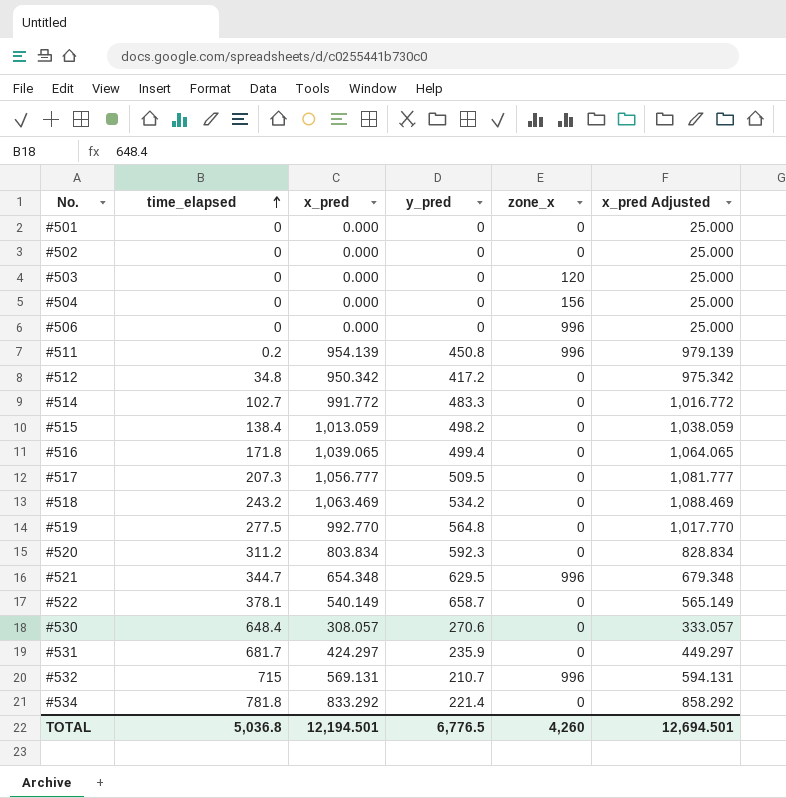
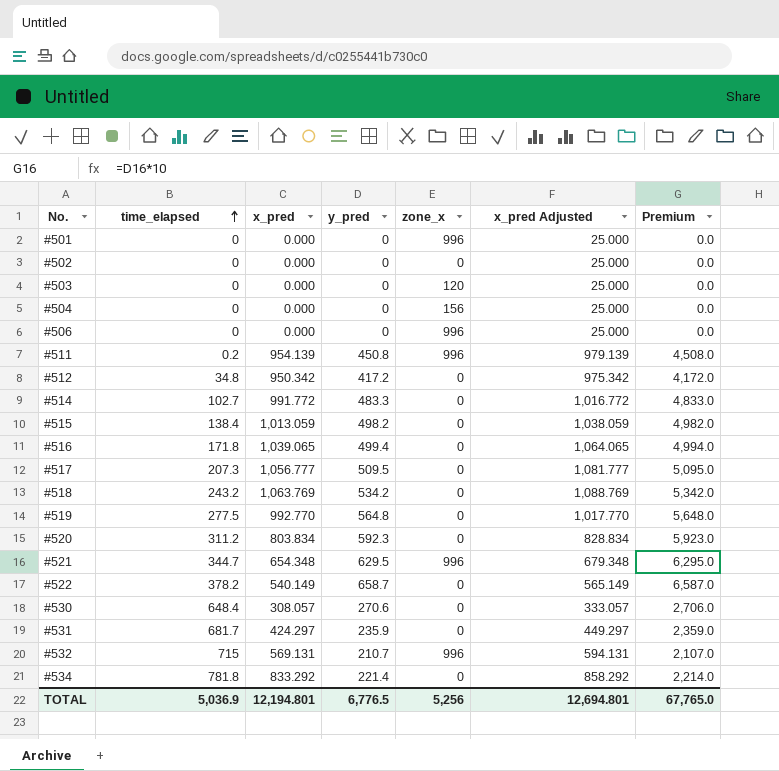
column Premium | formula: none -> [y_pred] * 10
#501 | zone_x: 0 -> 996
#518 | x_pred: 1,063.469 -> 1,063.769
#518 | x_pred Adjusted: 1,088.469 -> 1,088.769
#522 | time_elapsed: 378.1 -> 378.2
TOTAL | time_elapsed: 5,036.8 -> 5,036.9
TOTAL | x_pred: 12,194.501 -> 12,194.801
TOTAL | zone_x: 4,260 -> 5,256
TOTAL | x_pred Adjusted: 12,694.501 -> 12,694.801

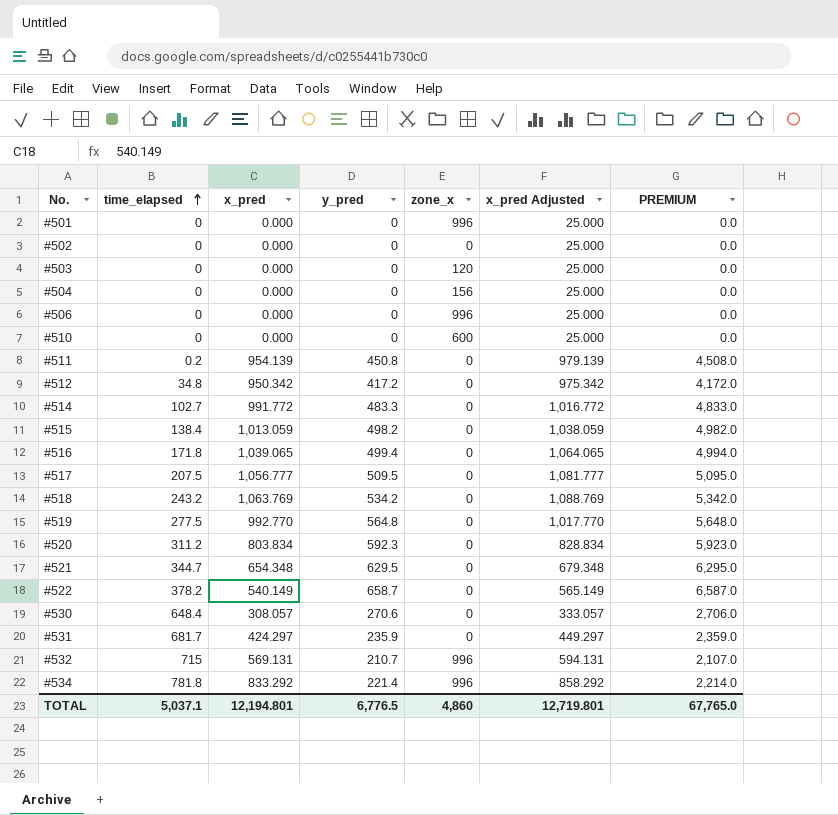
column name: Premium -> PREMIUM
row #510: none -> 0 | 0.000 | 0 | 600 | 25.000 | 0.0
#511 | zone_x: 996 -> 0
#517 | time_elapsed: 207.3 -> 207.5
#521 | zone_x: 996 -> 0
#534 | zone_x: 0 -> 996
TOTAL | time_elapsed: 5,036.9 -> 5,037.1
TOTAL | zone_x: 5,256 -> 4,860
TOTAL | x_pred Adjusted: 12,694.801 -> 12,719.801

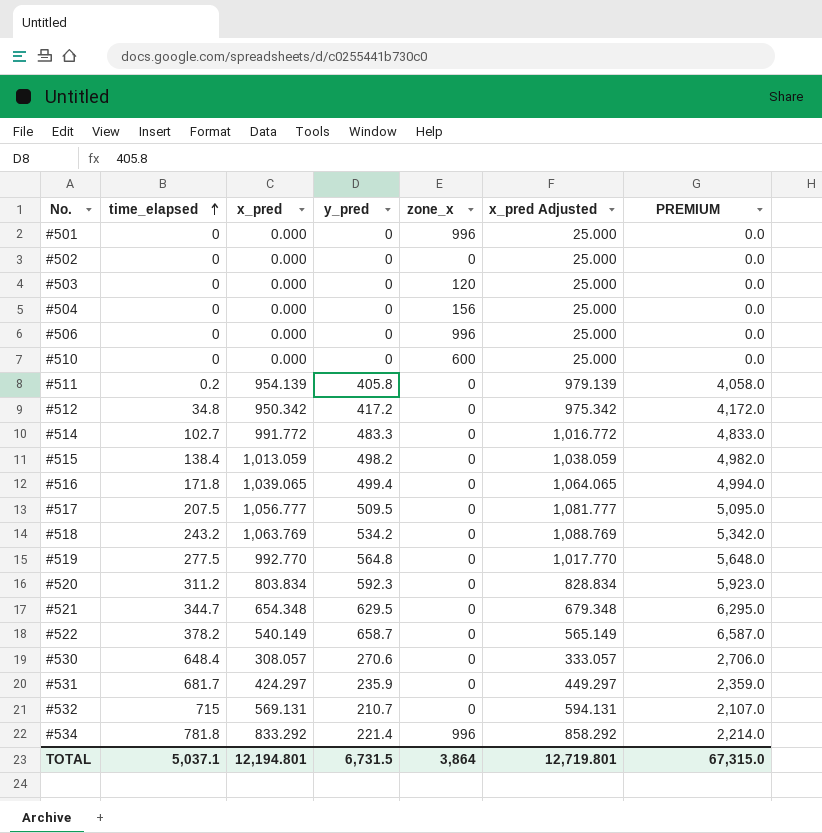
#511 | y_pred: 450.8 -> 405.8
#511 | PREMIUM: 4,508.0 -> 4,058.0
#532 | zone_x: 996 -> 0
TOTAL | y_pred: 6,776.5 -> 6,731.5
TOTAL | zone_x: 4,860 -> 3,864
TOTAL | PREMIUM: 67,765.0 -> 67,315.0

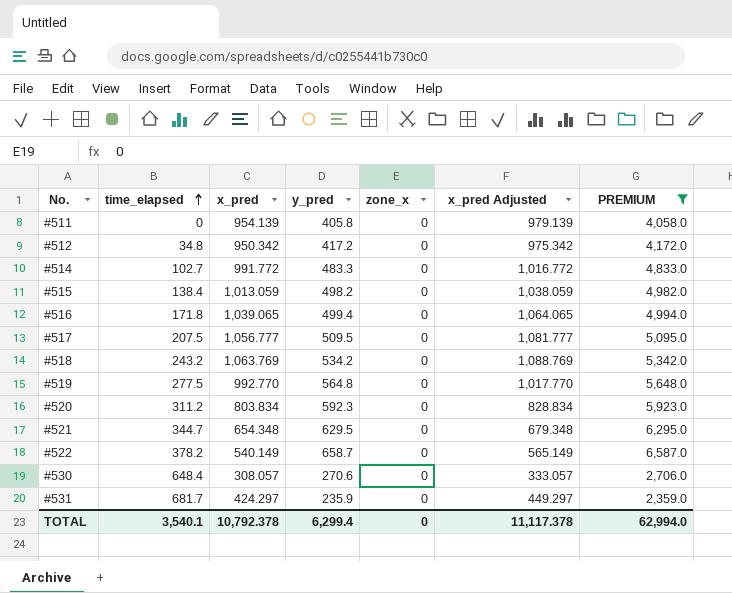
filter: none -> PREMIUM >= 2,359.0
#511 | time_elapsed: 0.2 -> 0
TOTAL | time_elapsed: 5,037.1 -> 3,540.1
TOTAL | x_pred: 12,194.801 -> 10,792.378
TOTAL | y_pred: 6,731.5 -> 6,299.4
TOTAL | zone_x: 3,864 -> 0
TOTAL | x_pred Adjusted: 12,719.801 -> 11,117.378
TOTAL | PREMIUM: 67,315.0 -> 62,994.0

